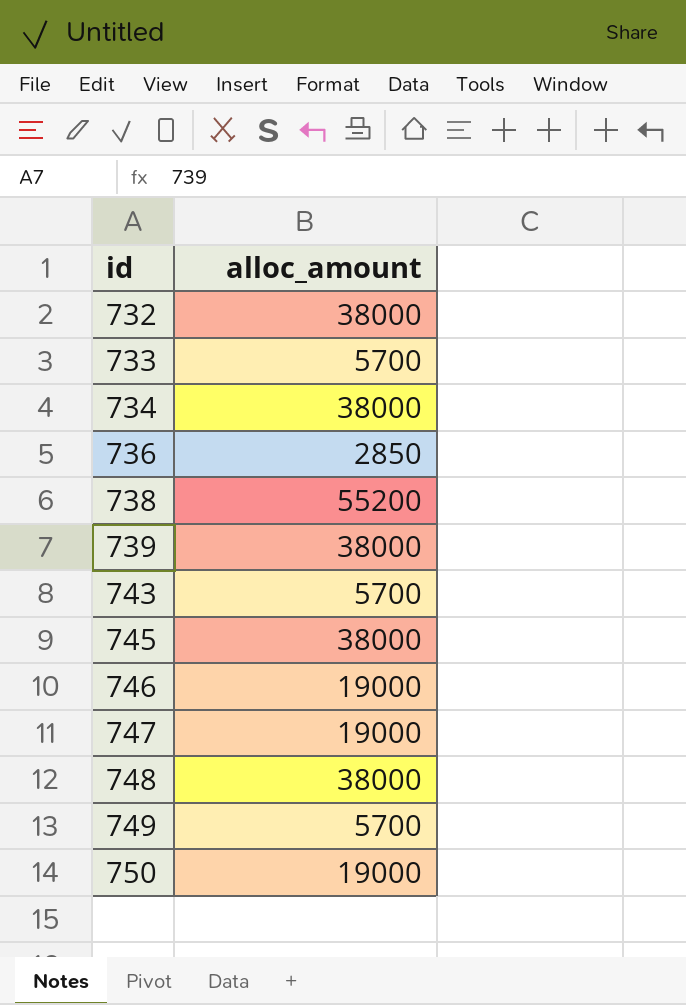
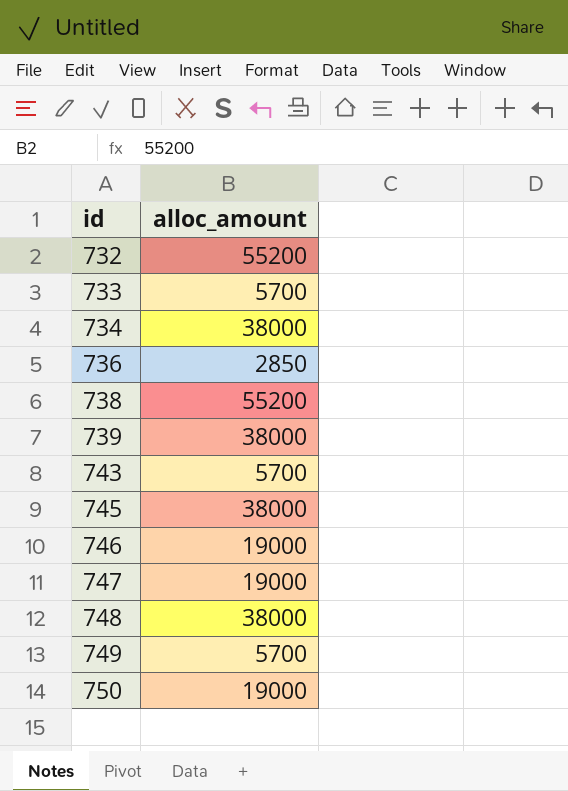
732 | alloc_amount: 38000 -> 55200

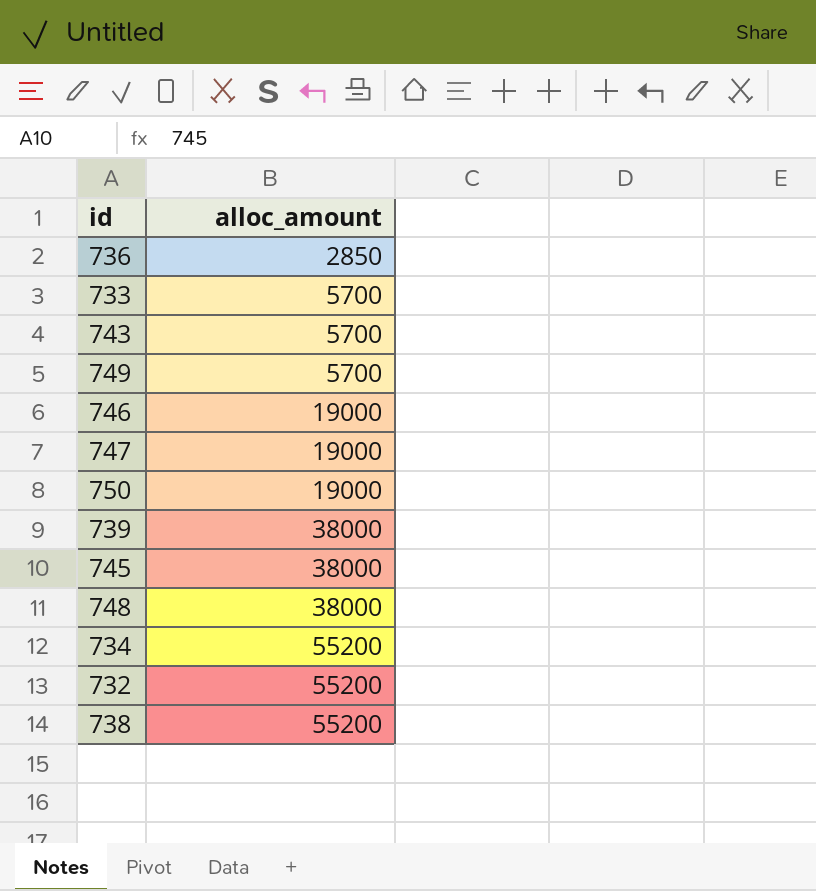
row order: id ascending -> alloc_amount ascending
734 | alloc_amount: 38000 -> 55200

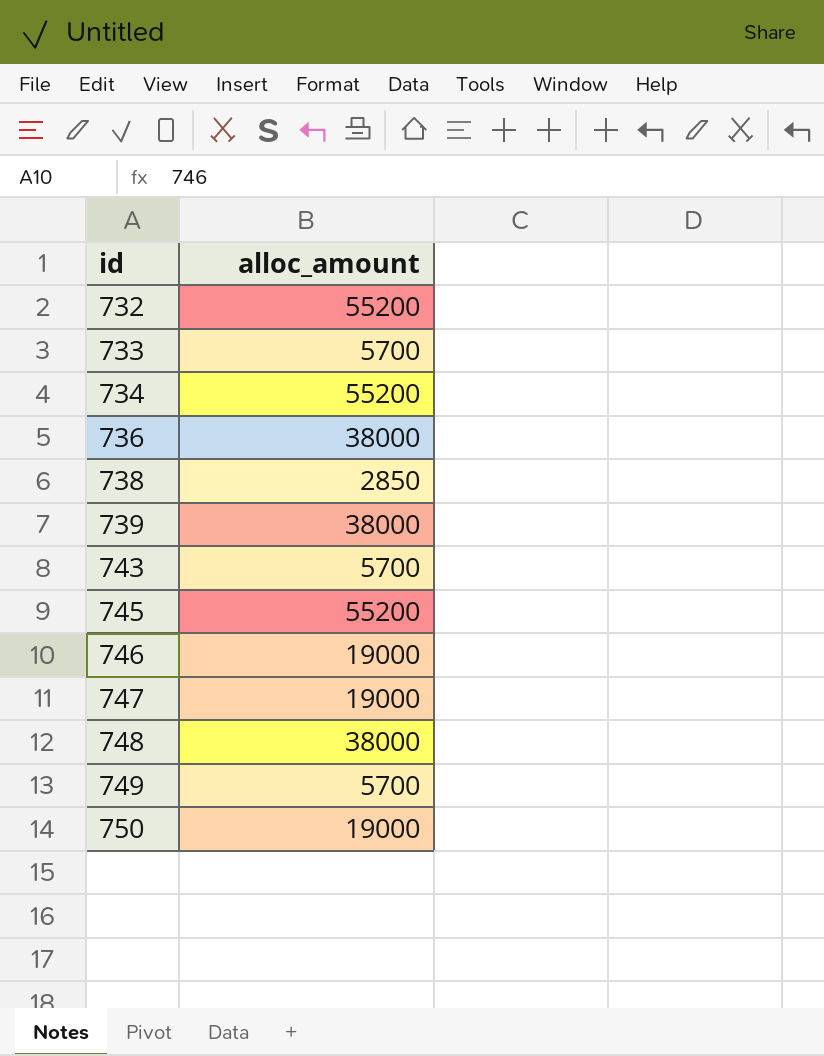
row order: alloc_amount ascending -> id ascending
736 | alloc_amount: 2850 -> 38000
738 | alloc_amount: 55200 -> 2850
745 | alloc_amount: 38000 -> 55200

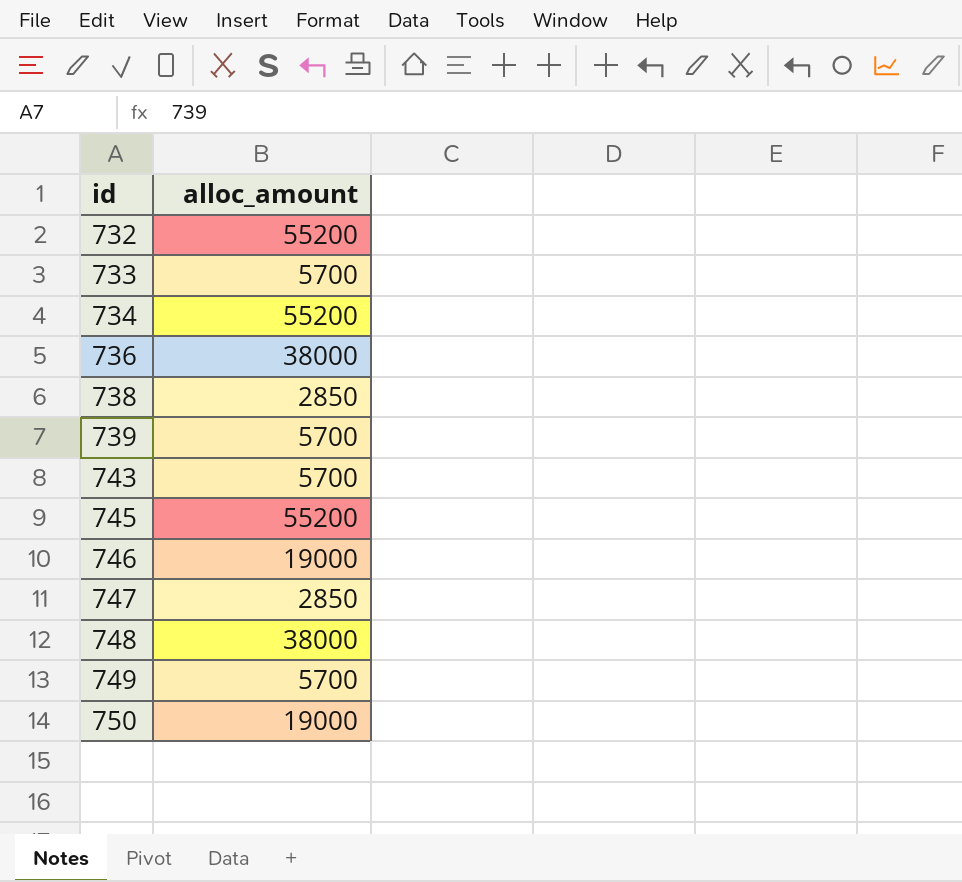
739 | alloc_amount: 38000 -> 5700
747 | alloc_amount: 19000 -> 2850

